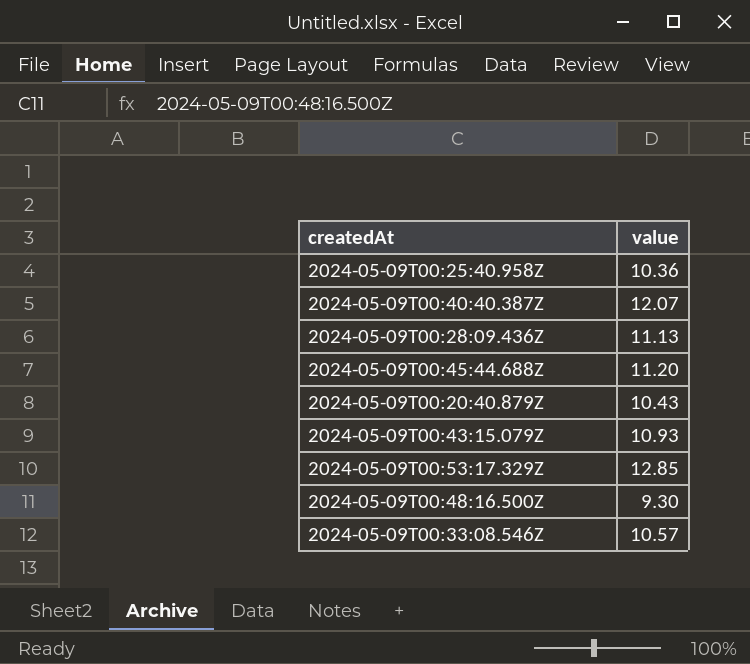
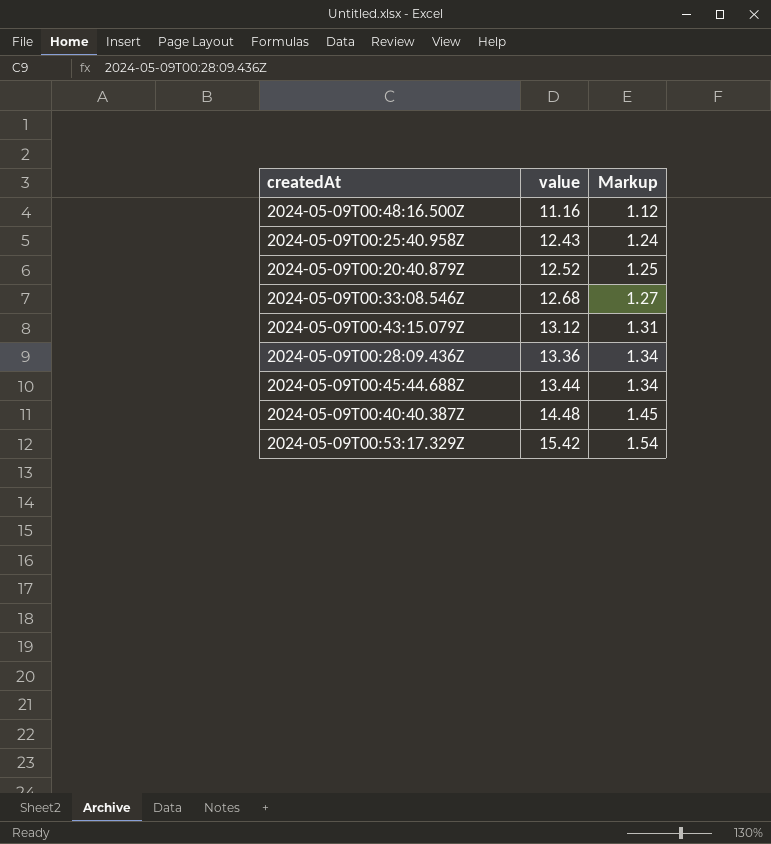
row order: none -> value ascending
column Markup | formula: none -> [value] * 0.1
2024-05-09T00:48:16.500Z | value: 9.30 -> 11.16
2024-05-09T00:25:40.958Z | value: 10.36 -> 12.43
2024-05-09T00:20:40.879Z | value: 10.43 -> 12.52
2024-05-09T00:33:08.546Z | value: 10.57 -> 12.68
2024-05-09T00:43:15.079Z | value: 10.93 -> 13.12
2024-05-09T00:28:09.436Z | value: 11.13 -> 13.36
2024-05-09T00:45:44.688Z | value: 11.20 -> 13.44
2024-05-09T00:40:40.387Z | value: 12.07 -> 14.48
2024-05-09T00:53:17.329Z | value: 12.85 -> 15.42

